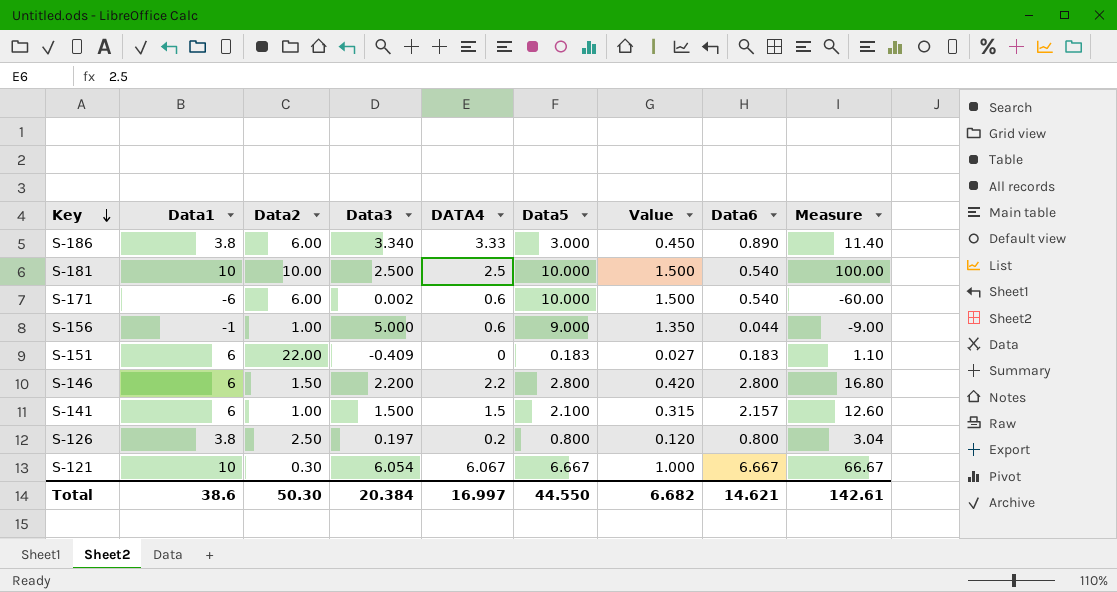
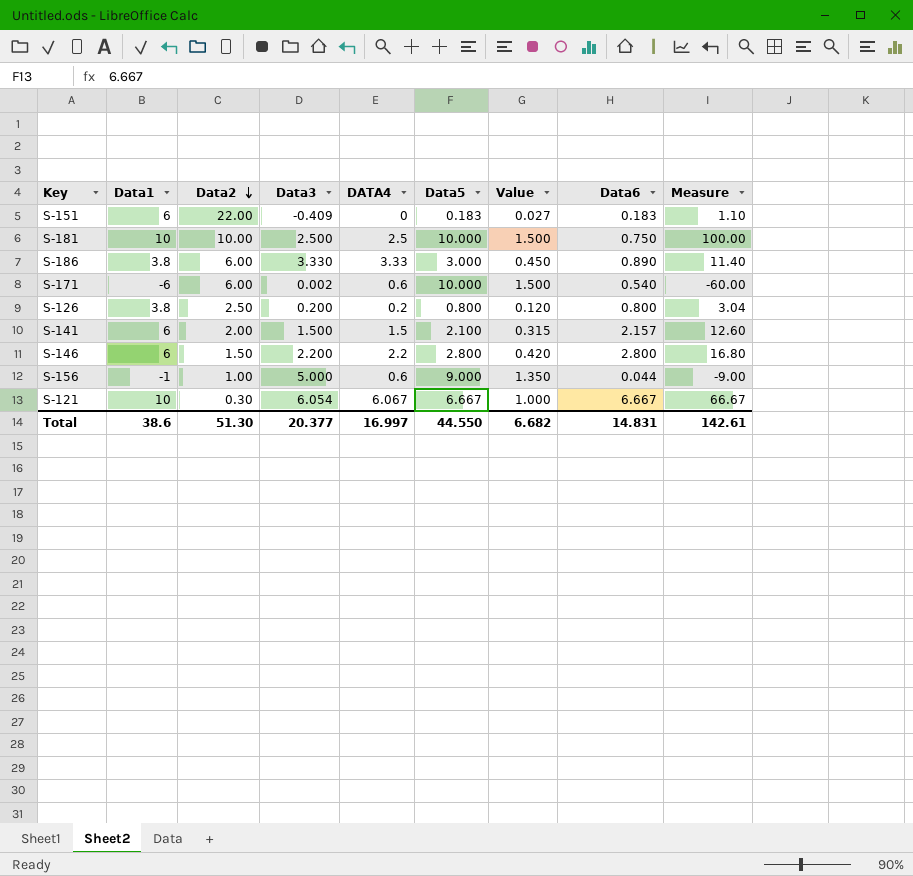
row order: Key descending -> Data2 descending
S-181 | Data6: 0.540 -> 0.750
S-186 | Data3: 3.340 -> 3.330
S-126 | Data3: 0.197 -> 0.200
S-141 | Data2: 1.00 -> 2.00
Total | Data2: 50.30 -> 51.30
Total | Data3: 20.384 -> 20.377
Total | Data6: 14.621 -> 14.831

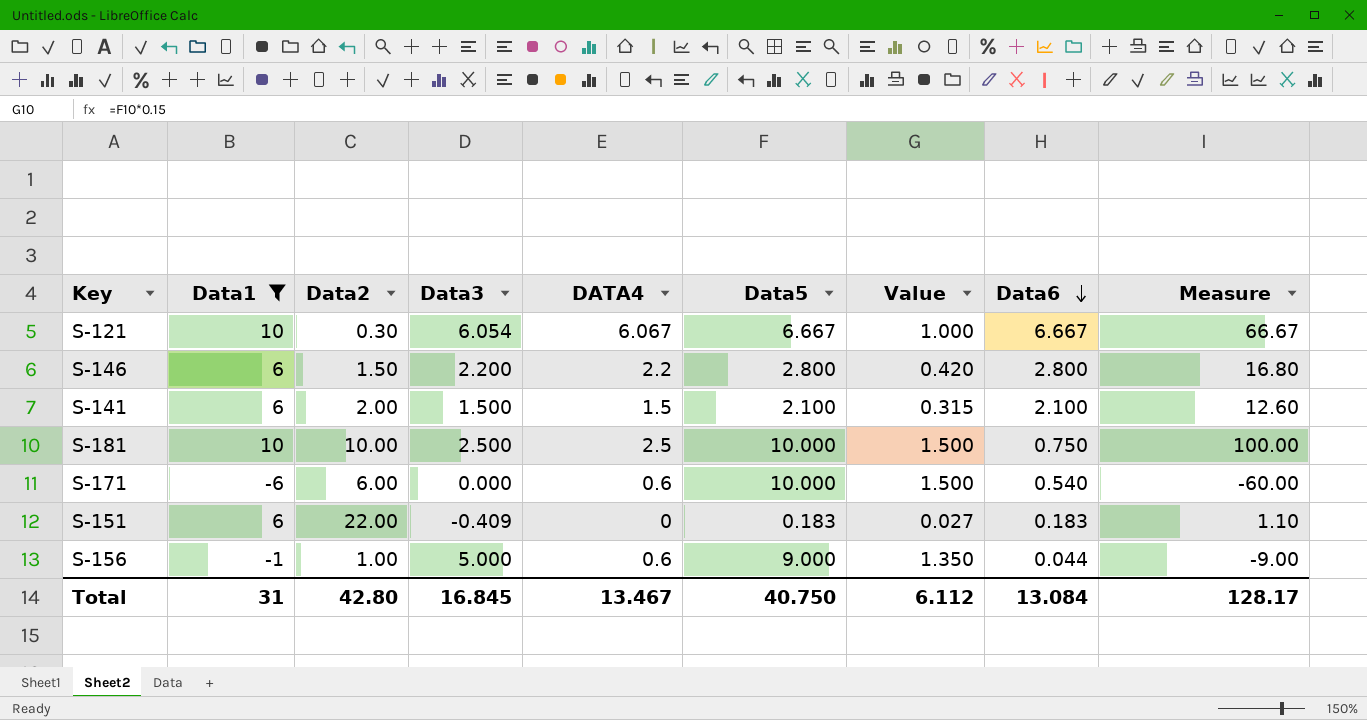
filter: none -> Data1 != 3.8
row order: Data2 descending -> Data6 descending
S-141 | Data6: 2.157 -> 2.100
S-171 | Data3: 0.002 -> 0.000
Total | Data1: 38.6 -> 31
Total | Data2: 51.30 -> 42.80
Total | Data3: 20.377 -> 16.845
Total | DATA4: 16.997 -> 13.467
Total | Data5: 44.550 -> 40.750
Total | Value: 6.682 -> 6.112
Total | Data6: 14.831 -> 13.084
Total | Measure: 142.61 -> 128.17

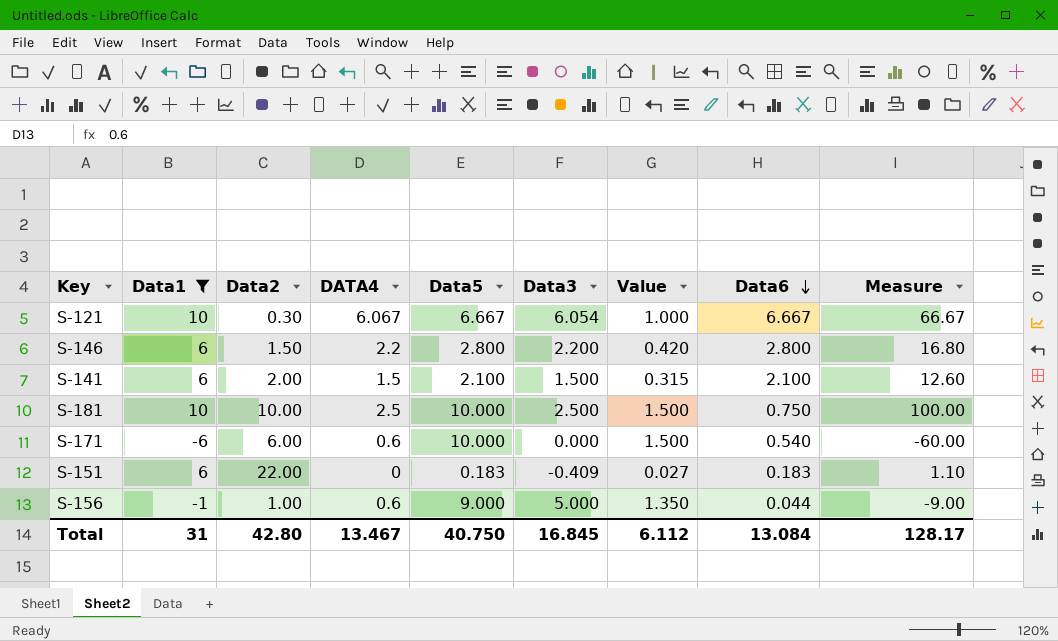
column Data3 | position: 4 -> 6

